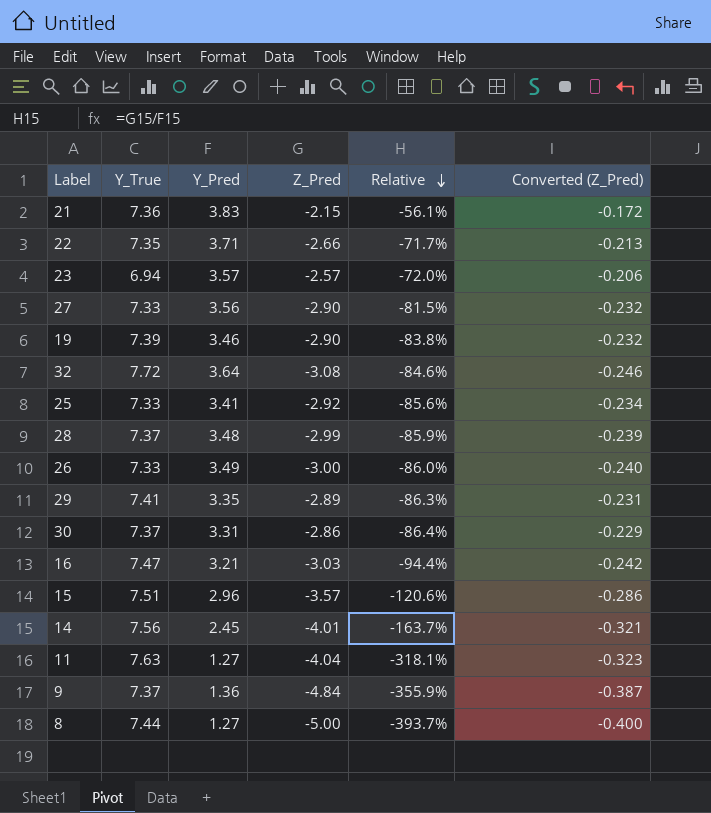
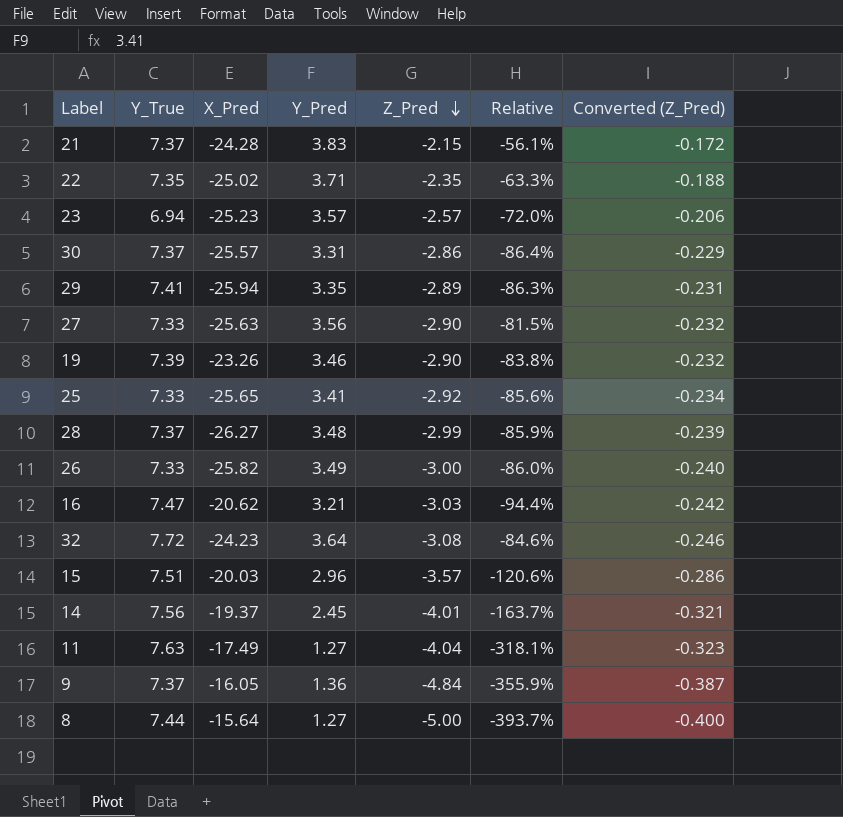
row order: Relative descending -> Z_Pred descending
column X_Pred | position: none -> 3
21 | Y_True: 7.36 -> 7.37
22 | Z_Pred: -2.66 -> -2.35
22 | Relative: -71.7% -> -63.3%
22 | Converted (Z_Pred): -0.213 -> -0.188

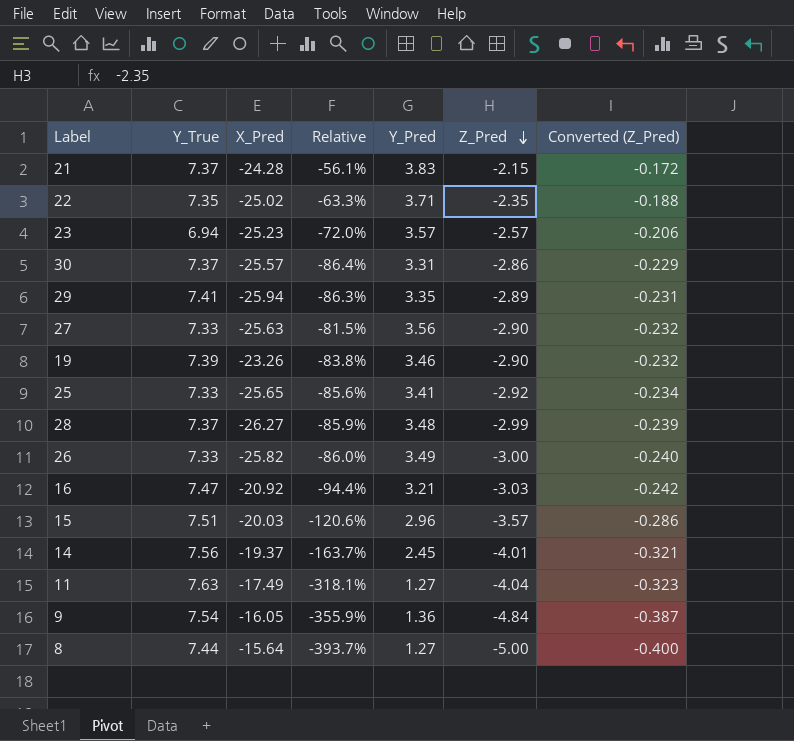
column Relative | position: 6 -> 4
row 32: 7.72 | -24.23 | 3.64 | -3.08 | -84.6% | -0.246 -> none
16 | X_Pred: -20.62 -> -20.92
9 | Y_True: 7.37 -> 7.54

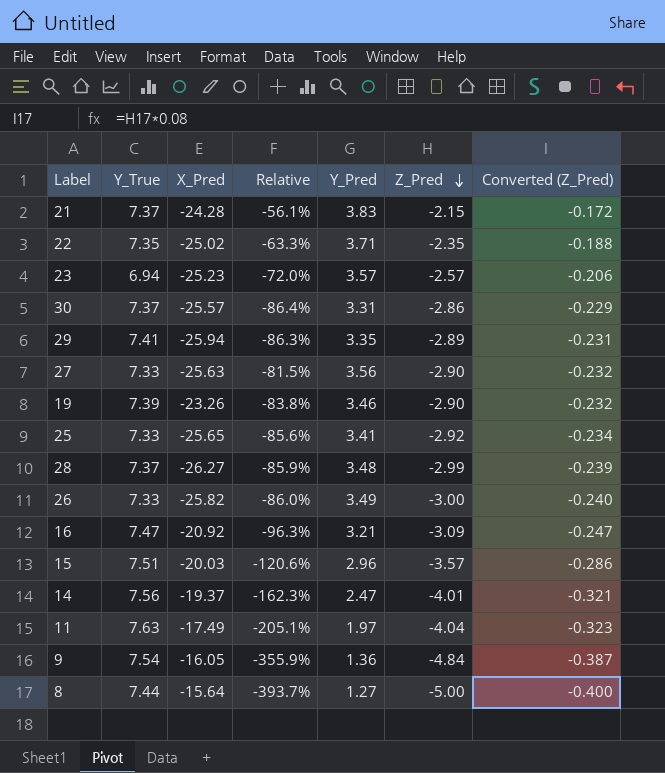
16 | Relative: -94.4% -> -96.3%
16 | Z_Pred: -3.03 -> -3.09
16 | Converted (Z_Pred): -0.242 -> -0.247
14 | Relative: -163.7% -> -162.3%
14 | Y_Pred: 2.45 -> 2.47
11 | Relative: -318.1% -> -205.1%
11 | Y_Pred: 1.27 -> 1.97

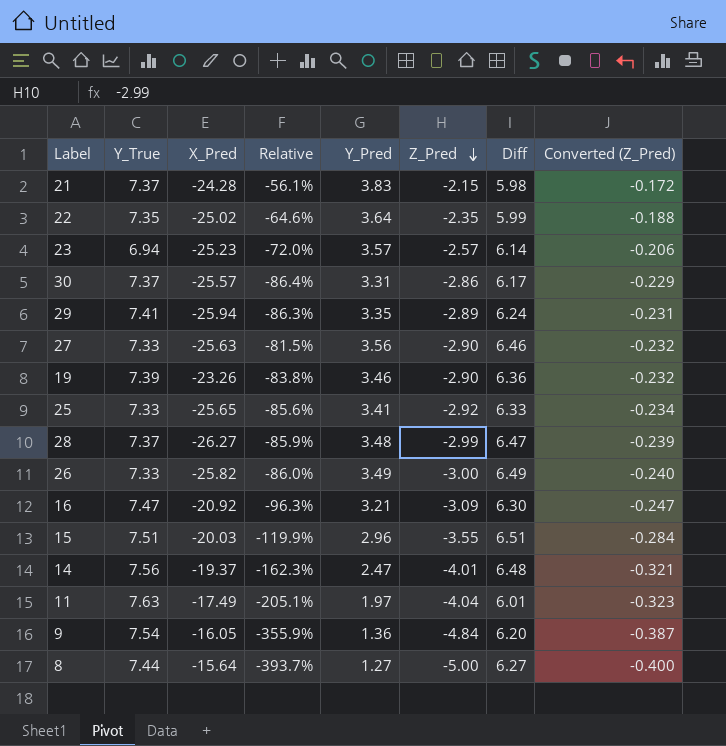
column Diff | formula: none -> [Y_Pred] - [Z_Pred]
22 | Relative: -63.3% -> -64.6%
22 | Y_Pred: 3.71 -> 3.64
15 | Relative: -120.6% -> -119.9%
15 | Z_Pred: -3.57 -> -3.55
15 | Converted (Z_Pred): -0.286 -> -0.284

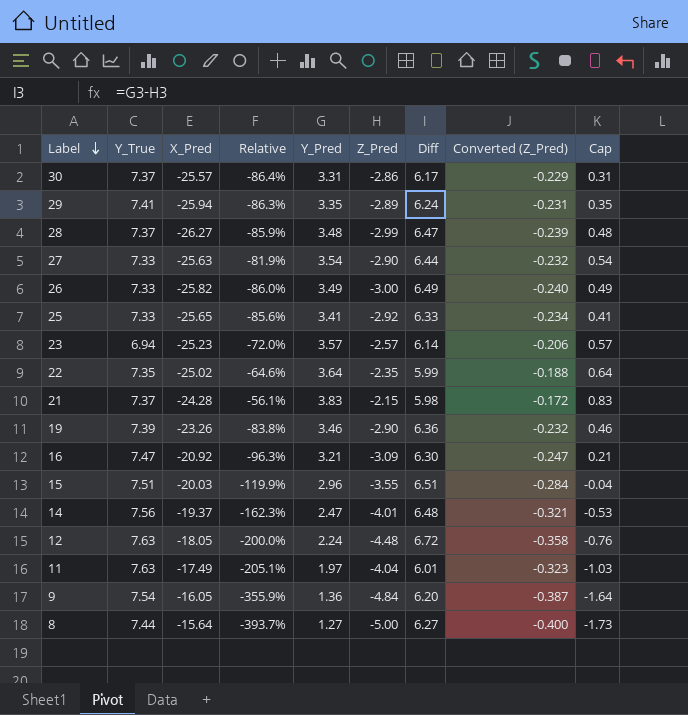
row order: Z_Pred descending -> Label descending
column Cap | formula: none -> [Y_Pred] - 3
27 | Relative: -81.5% -> -81.9%
27 | Y_Pred: 3.56 -> 3.54
27 | Diff: 6.46 -> 6.44
row 12: none -> 7.63 | -18.05 | -200.0% | 2.24 | -4.48 | 6.72 | -0.358 | -0.76

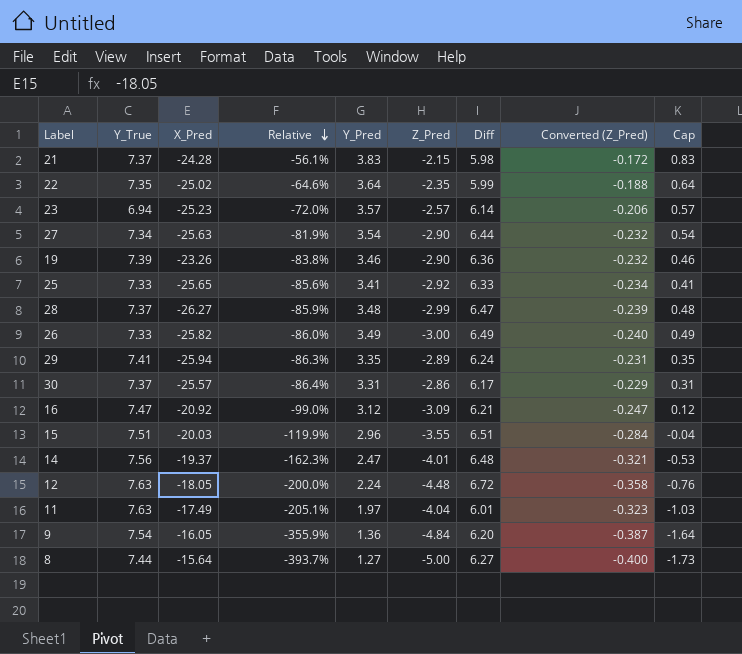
row order: Label descending -> Relative descending
27 | Y_True: 7.33 -> 7.34
16 | Relative: -96.3% -> -99.0%
16 | Y_Pred: 3.21 -> 3.12
16 | Diff: 6.30 -> 6.21
16 | Cap: 0.21 -> 0.12

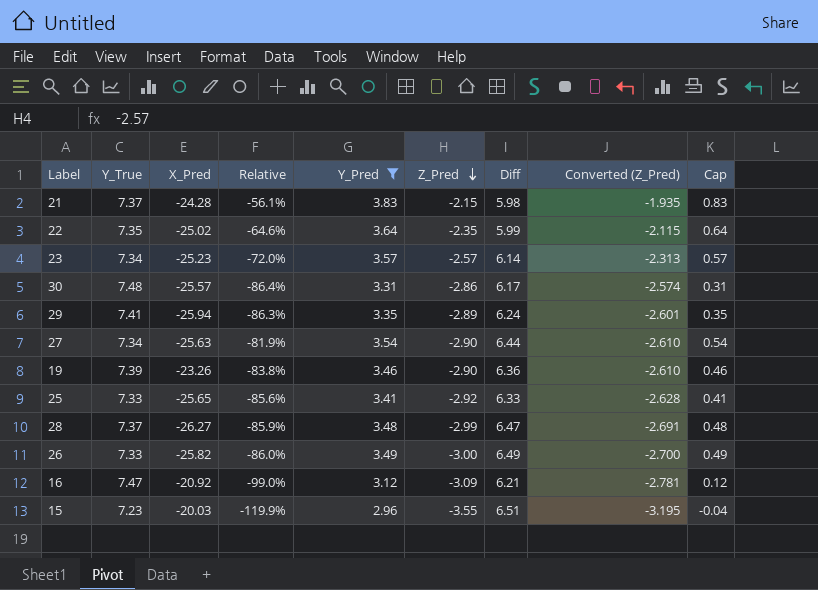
filter: none -> Y_Pred >= 2.96
row order: Relative descending -> Z_Pred descending
column Converted (Z_Pred) | formula: [Z_Pred] * 0.08 -> [Z_Pred] * 0.9
23 | Y_True: 6.94 -> 7.34
30 | Y_True: 7.37 -> 7.48
15 | Y_True: 7.51 -> 7.23

